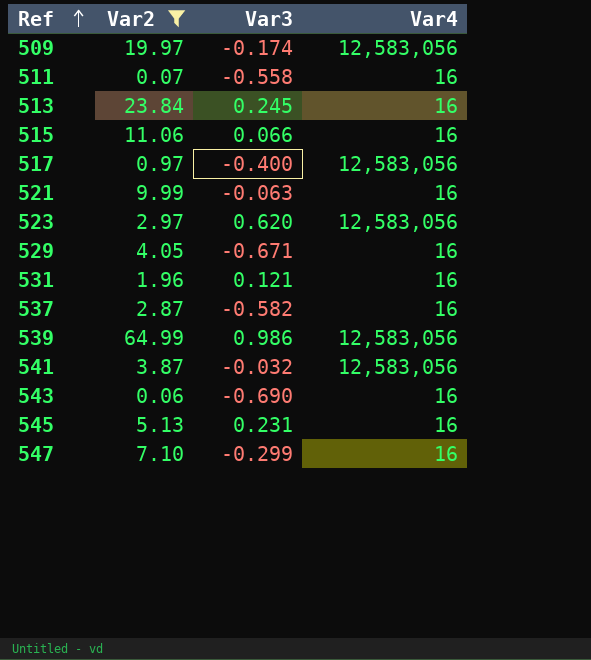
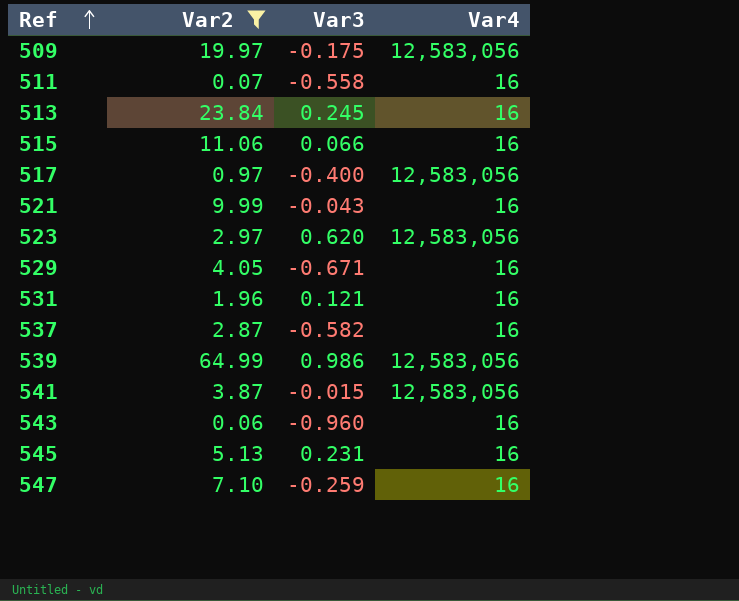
509 | Var3: -0.174 -> -0.175
521 | Var3: -0.063 -> -0.043
541 | Var3: -0.032 -> -0.015
543 | Var3: -0.690 -> -0.960
547 | Var3: -0.299 -> -0.259

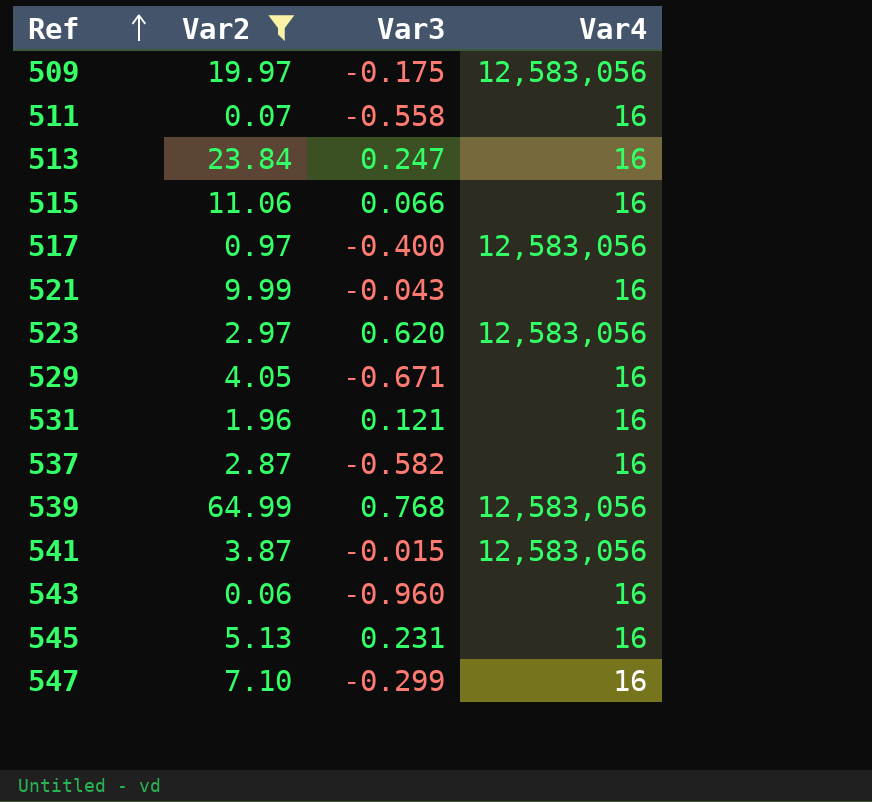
513 | Var3: 0.245 -> 0.247
539 | Var3: 0.986 -> 0.768
547 | Var3: -0.259 -> -0.299

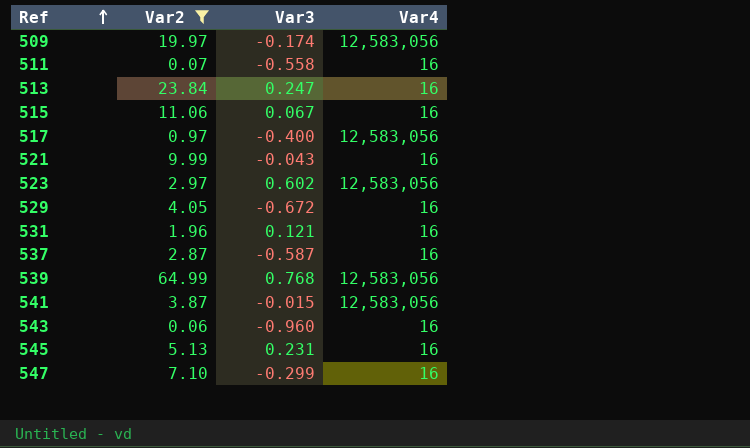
509 | Var3: -0.175 -> -0.174
515 | Var3: 0.066 -> 0.067
523 | Var3: 0.620 -> 0.602
529 | Var3: -0.671 -> -0.672
537 | Var3: -0.582 -> -0.587

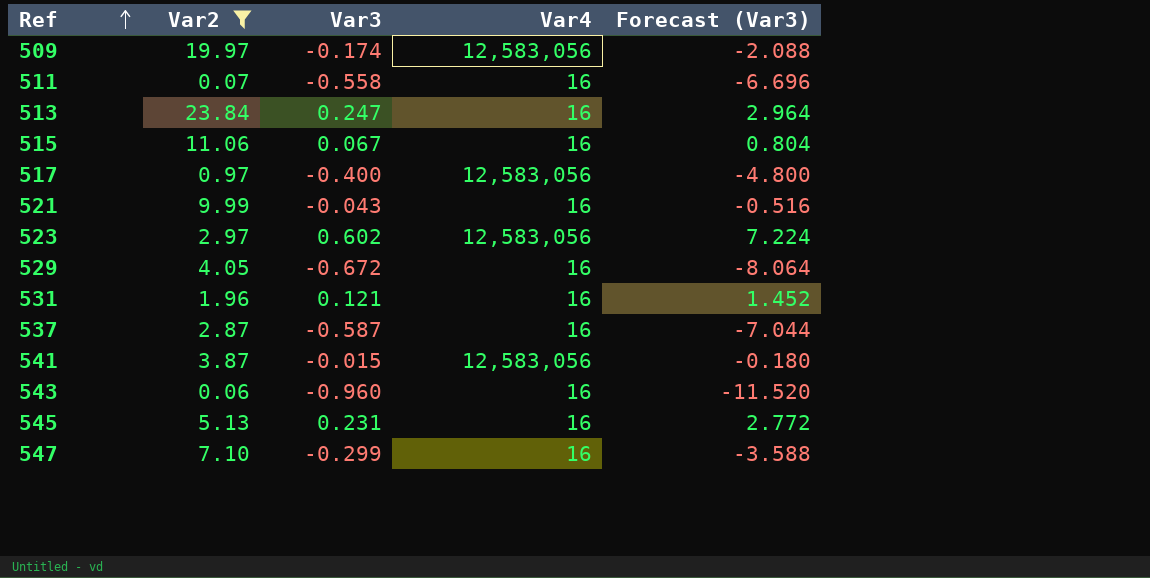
column Forecast (Var3) | formula: none -> [Var3] * 12
row 539: 64.99 | 0.768 | 12,583,056 -> none

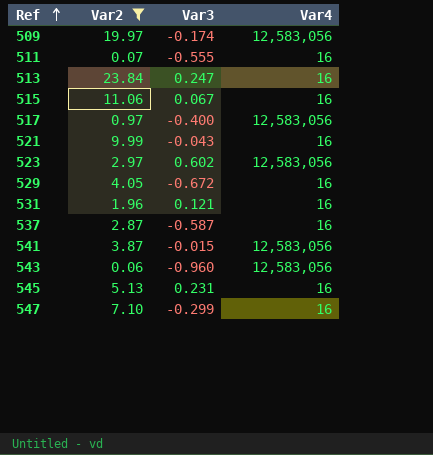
column Forecast (Var3) | formula: [Var3] * 12 -> none
511 | Var3: -0.558 -> -0.555
543 | Var4: 16 -> 12,583,056

